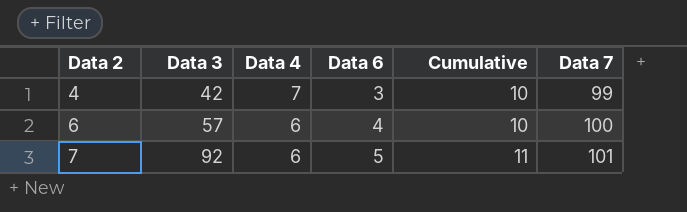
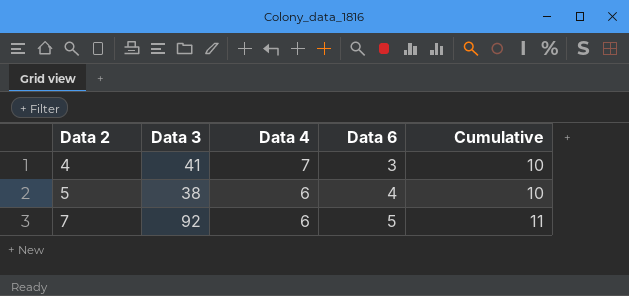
column Data 7 | position: 6 -> none
row 6: 57 | 6 | 4 | 10 | 100 -> none
4 | Data 3: 42 -> 41
row 5: none -> 38 | 6 | 4 | 10

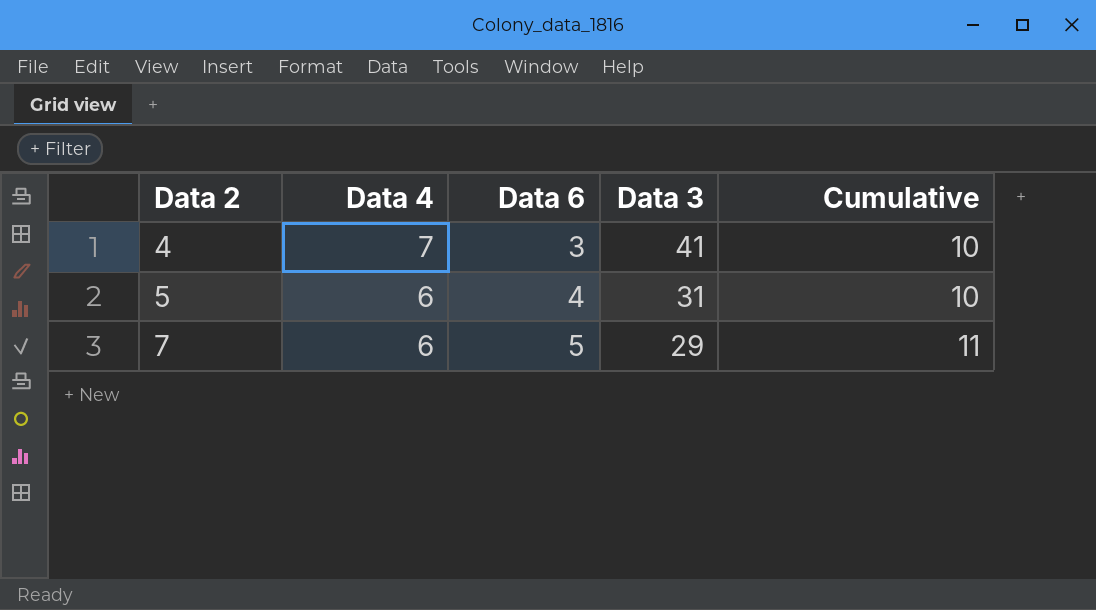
column Data 3 | position: 2 -> 4
5 | Data 3: 38 -> 31
7 | Data 3: 92 -> 29

